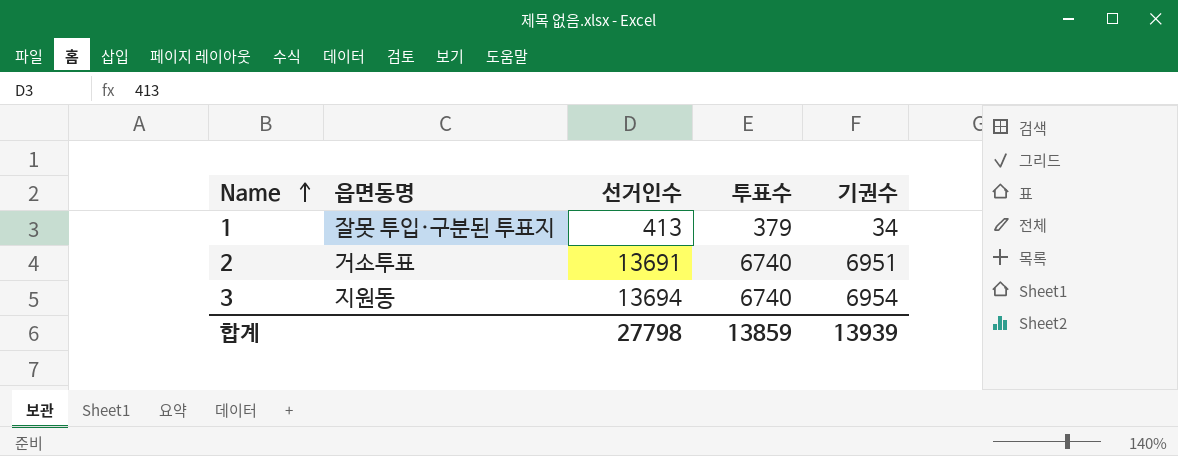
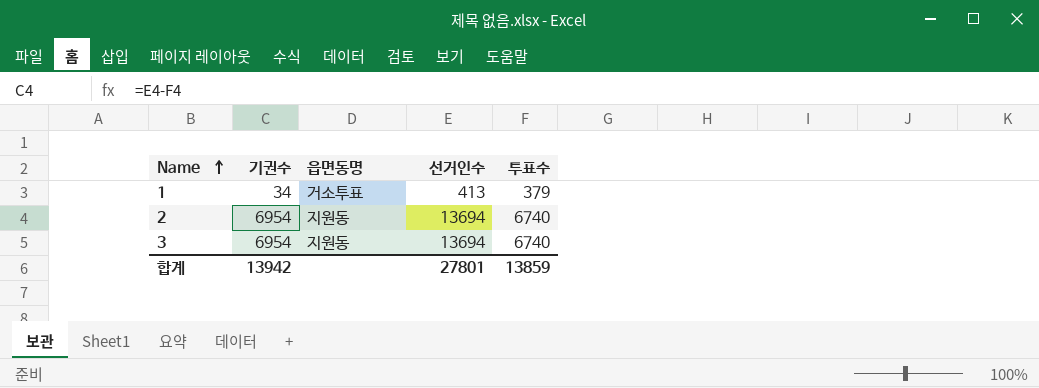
column 기권수 | position: 5 -> 2
1 | 읍면동명: 잘못 투입·구분된 투표지 -> 거소투표
2 | 기권수: 6951 -> 6954
2 | 읍면동명: 거소투표 -> 지원동
2 | 선거인수: 13691 -> 13694
합계 | 기권수: 13939 -> 13942
합계 | 선거인수: 27798 -> 27801

